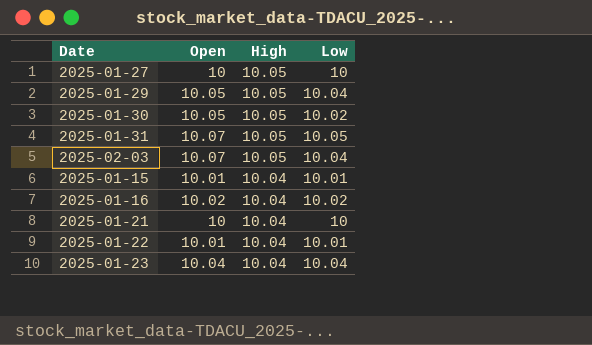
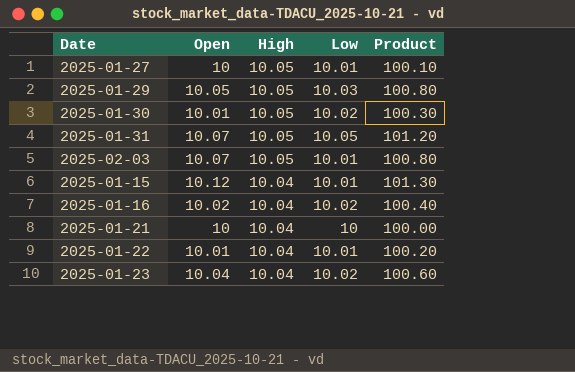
column Product | formula: none -> [Open] * [Low]
2025-01-27 | Low: 10 -> 10.01
2025-01-29 | Low: 10.04 -> 10.03
2025-01-30 | Open: 10.05 -> 10.01
2025-02-03 | Low: 10.04 -> 10.01
2025-01-15 | Open: 10.01 -> 10.12
2025-01-23 | Low: 10.04 -> 10.02

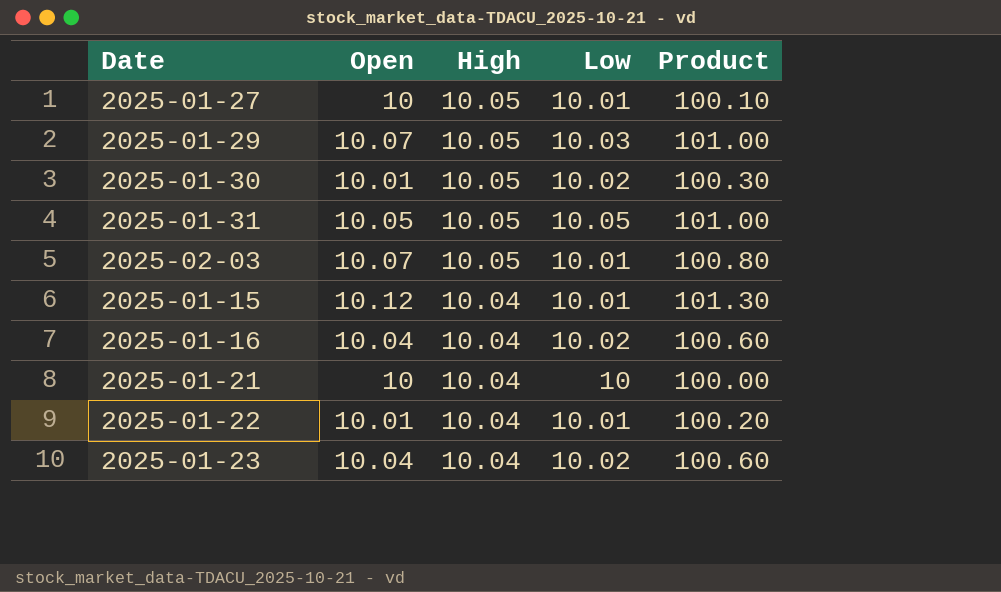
2025-01-29 | Open: 10.05 -> 10.07
2025-01-29 | Product: 100.80 -> 101.00
2025-01-31 | Open: 10.07 -> 10.05
2025-01-31 | Product: 101.20 -> 101.00
2025-01-16 | Open: 10.02 -> 10.04
2025-01-16 | Product: 100.40 -> 100.60

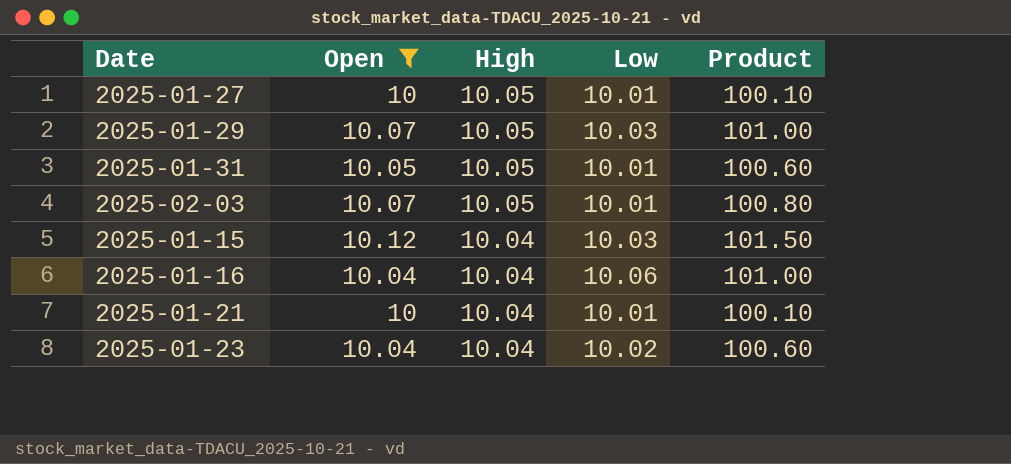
filter: none -> Open != 10.01
2025-01-31 | Low: 10.05 -> 10.01
2025-01-31 | Product: 101.00 -> 100.60
2025-01-15 | Low: 10.01 -> 10.03
2025-01-15 | Product: 101.30 -> 101.50
2025-01-16 | Low: 10.02 -> 10.06
2025-01-16 | Product: 100.60 -> 101.00
2025-01-21 | Low: 10 -> 10.01
2025-01-21 | Product: 100.00 -> 100.10

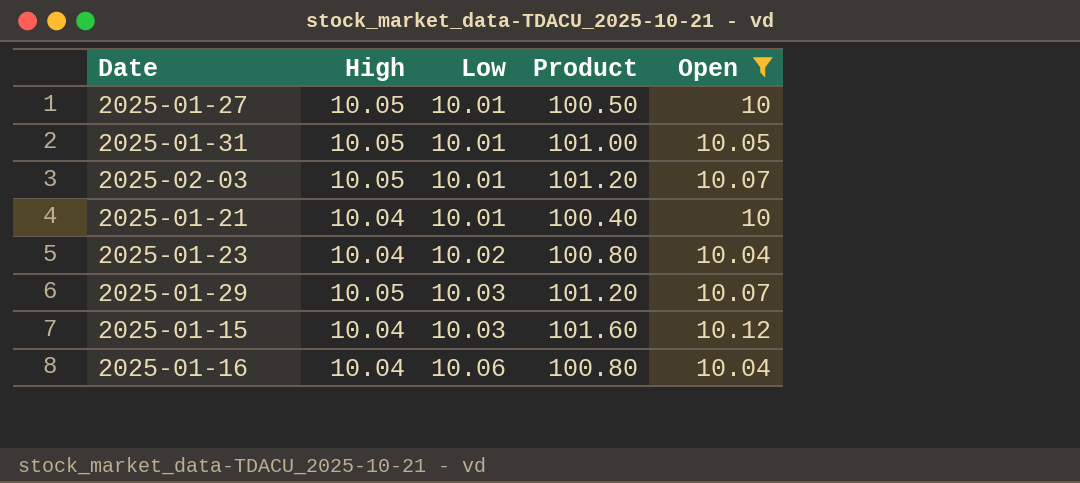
row order: High descending -> Low ascending
column Product | formula: [Open] * [Low] -> [High] * [Open]
column Open | position: 2 -> 5

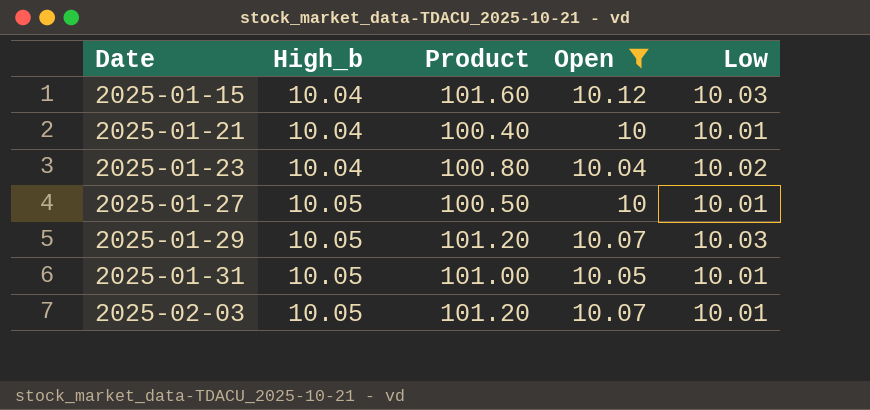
row order: Low ascending -> Date ascending
column name: High -> High_b
column Low | position: 3 -> 5
row 2025-01-16: 10.04 | 10.06 | 100.80 | 10.04 -> none

